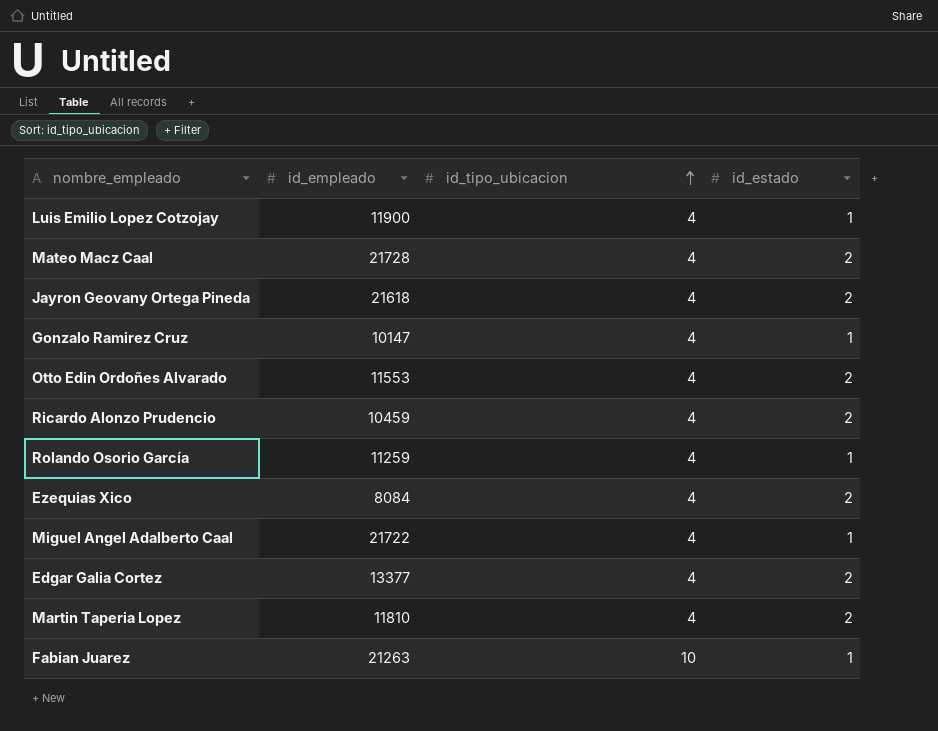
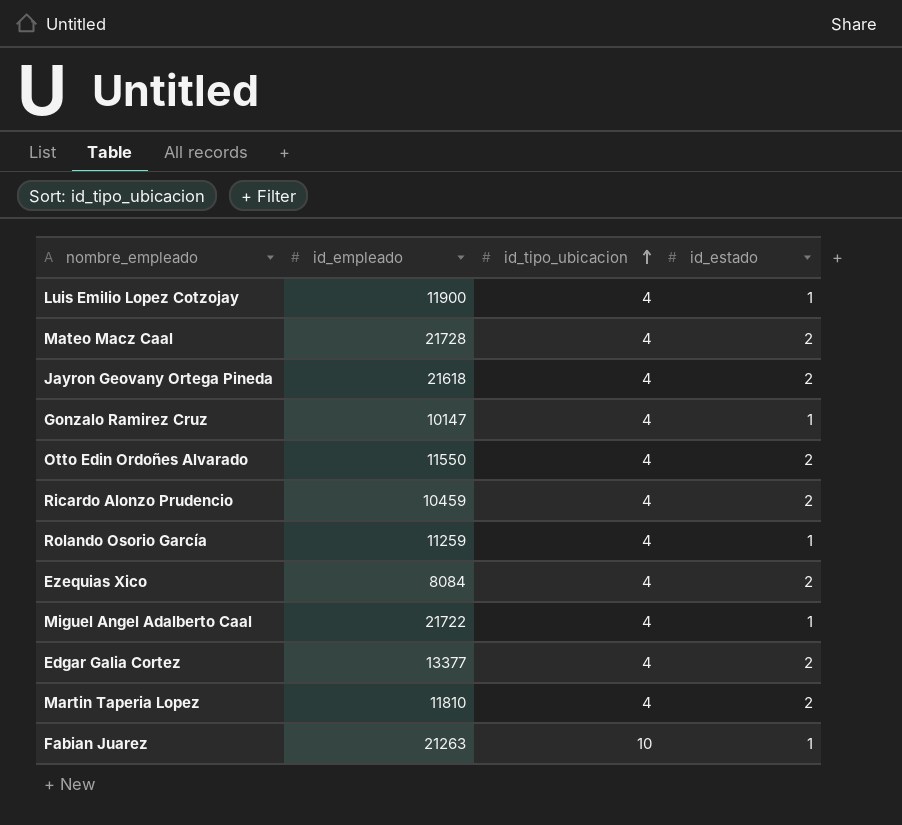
Otto Edin Ordoñes Alvarado | id_empleado: 11553 -> 11550

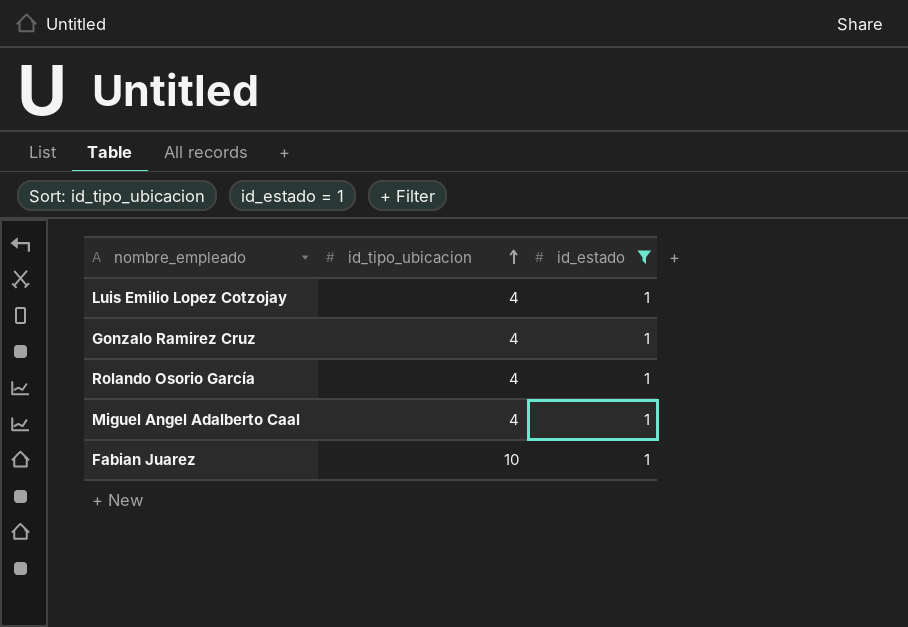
filter: none -> id_estado = 1
column id_empleado | position: 2 -> none

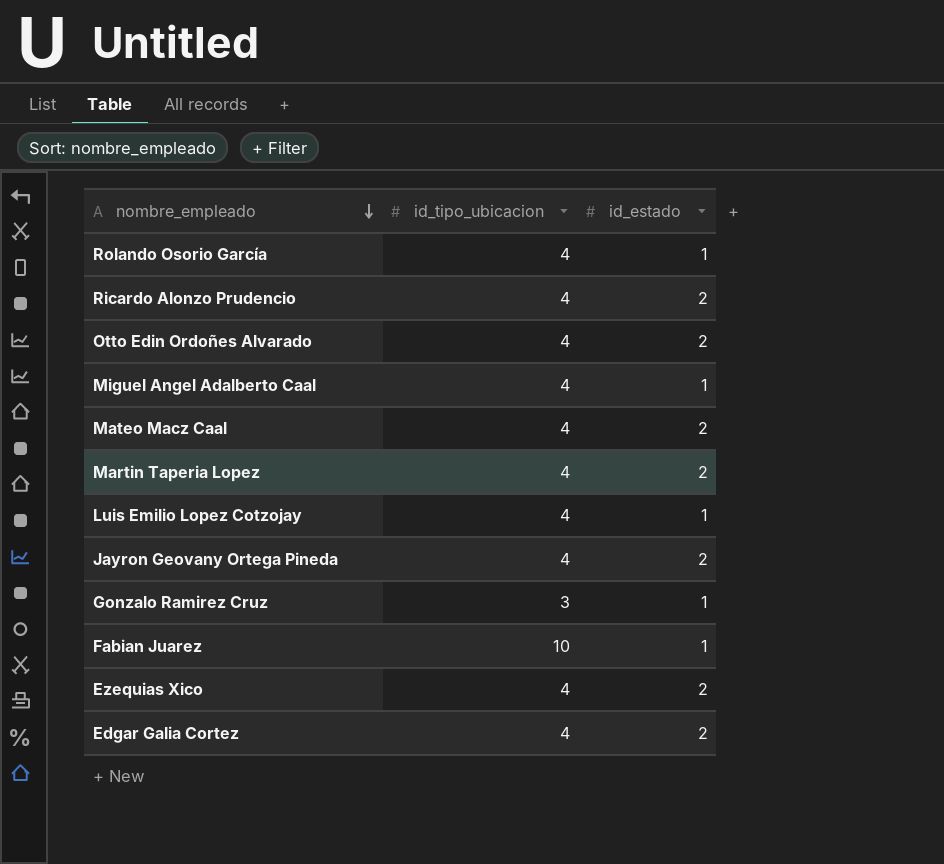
filter: id_estado = 1 -> none
row order: id_tipo_ubicacion ascending -> nombre_empleado descending
Gonzalo Ramirez Cruz | id_tipo_ubicacion: 4 -> 3

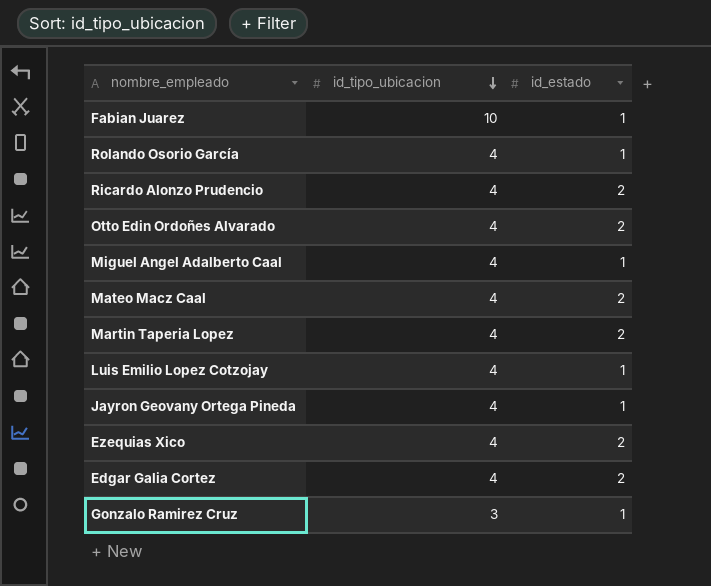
row order: nombre_empleado descending -> id_tipo_ubicacion descending
Jayron Geovany Ortega Pineda | id_estado: 2 -> 1

